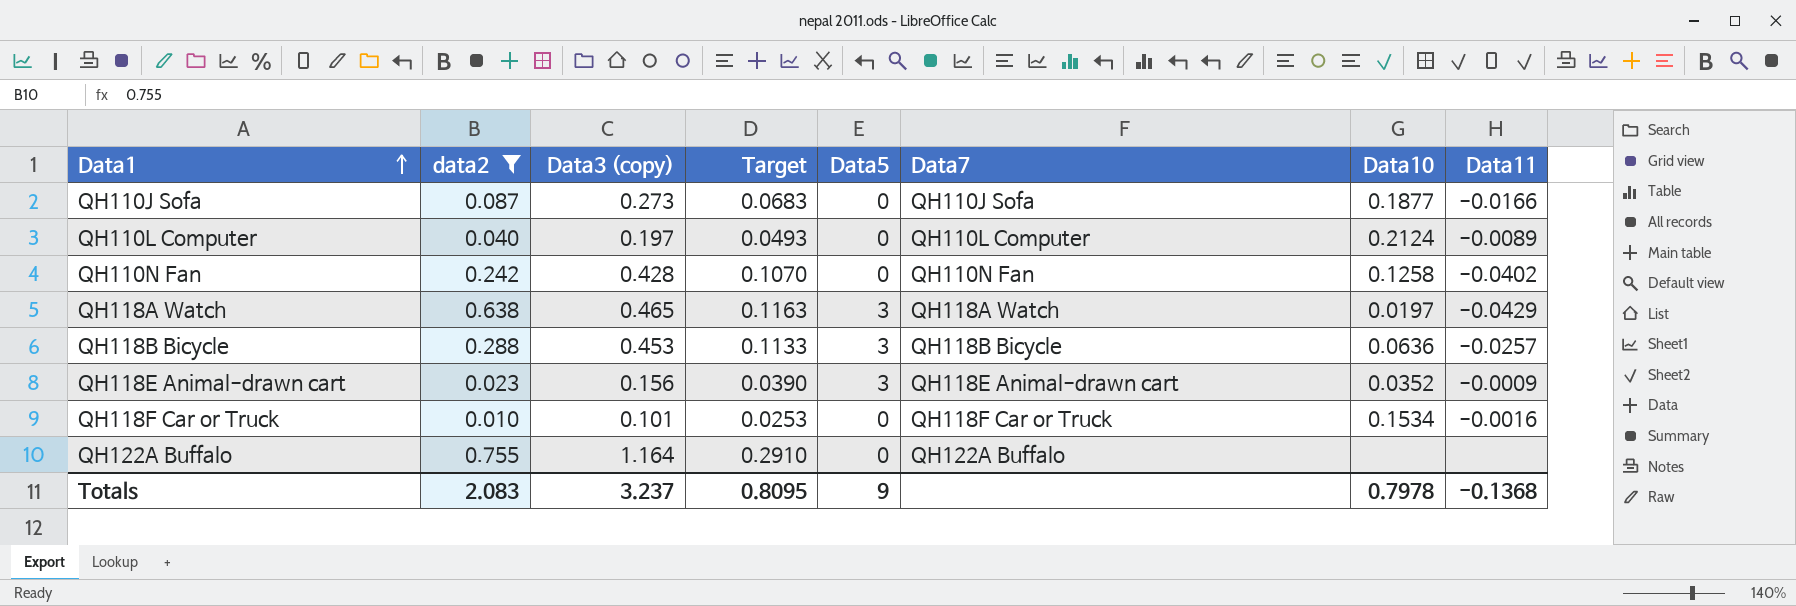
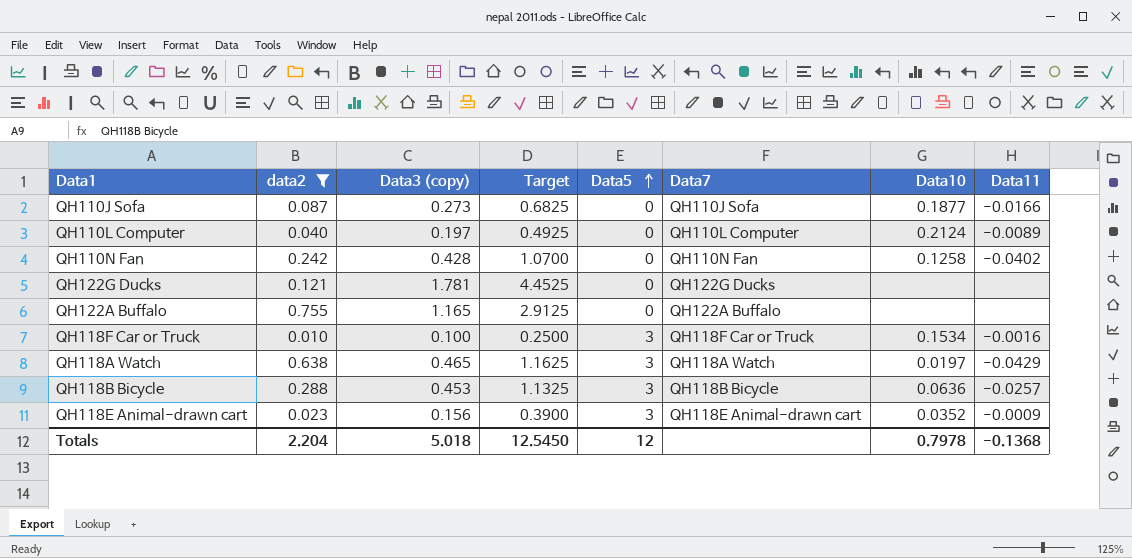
row order: Data1 ascending -> Data5 ascending
column Target | formula: [Data3 (copy)] * 0.25 -> [Data3 (copy)] * 2.5
row QH122G Ducks: none -> 0.121 | 1.781 | 4.4525 | 0 | QH122G Ducks | none | none
QH122A Buffalo | Data3 (copy): 1.164 -> 1.165
QH118F Car or Truck | Data3 (copy): 0.101 -> 0.100
QH118F Car or Truck | Data5: 0 -> 3
Totals | data2: 2.083 -> 2.204
Totals | Data3 (copy): 3.237 -> 5.018
Totals | Target: 0.8095 -> 12.5450
Totals | Data5: 9 -> 12

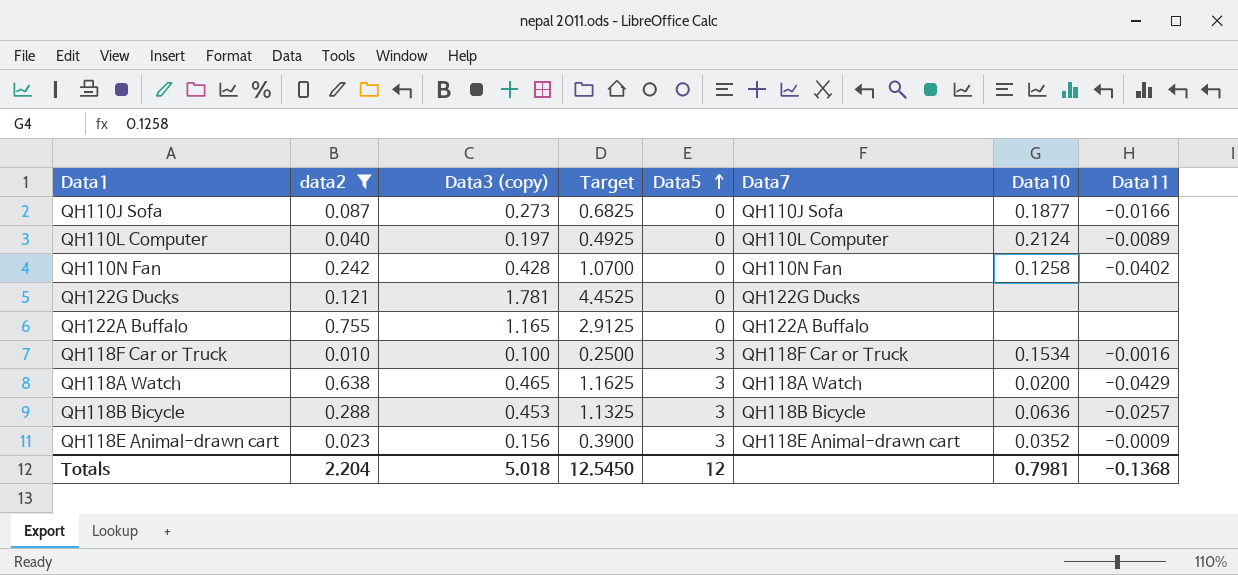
QH118A Watch | Data10: 0.0197 -> 0.0200
Totals | Data10: 0.7978 -> 0.7981

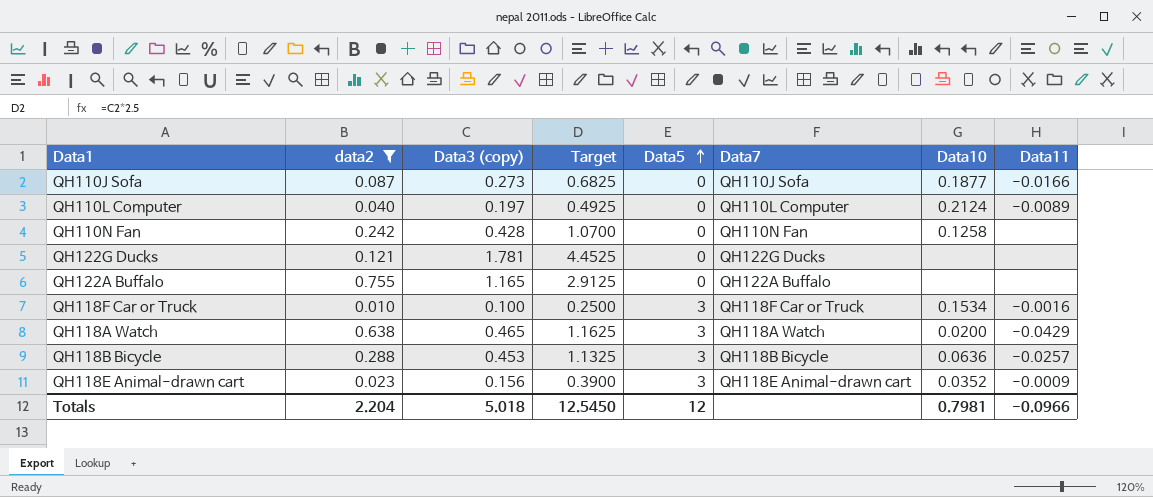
QH110N Fan | Data11: -0.0402 -> none
Totals | Data11: -0.1368 -> -0.0966

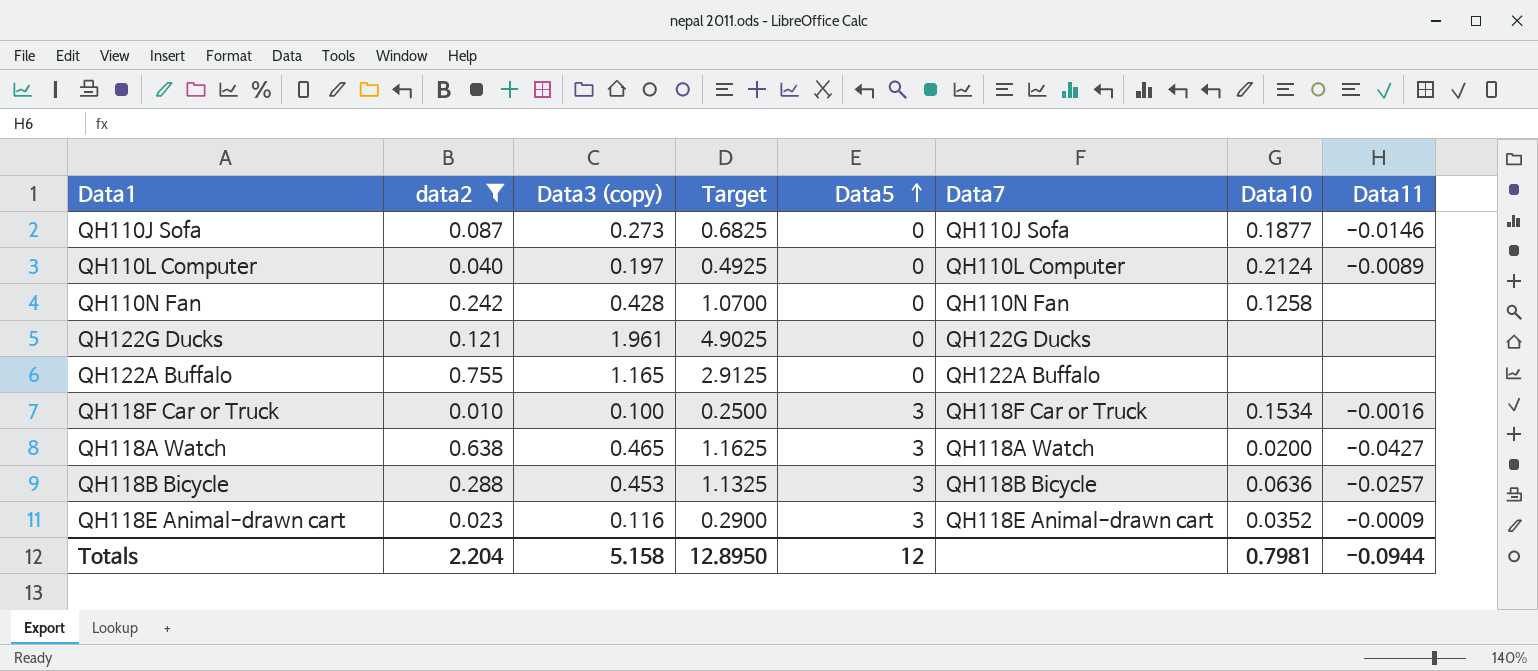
QH110J Sofa | Data11: -0.0166 -> -0.0146
QH122G Ducks | Data3 (copy): 1.781 -> 1.961
QH122G Ducks | Target: 4.4525 -> 4.9025
QH118A Watch | Data11: -0.0429 -> -0.0427
QH118E Animal-drawn cart | Data3 (copy): 0.156 -> 0.116
QH118E Animal-drawn cart | Target: 0.3900 -> 0.2900
Totals | Data3 (copy): 5.018 -> 5.158
Totals | Target: 12.5450 -> 12.8950
Totals | Data11: -0.0966 -> -0.0944

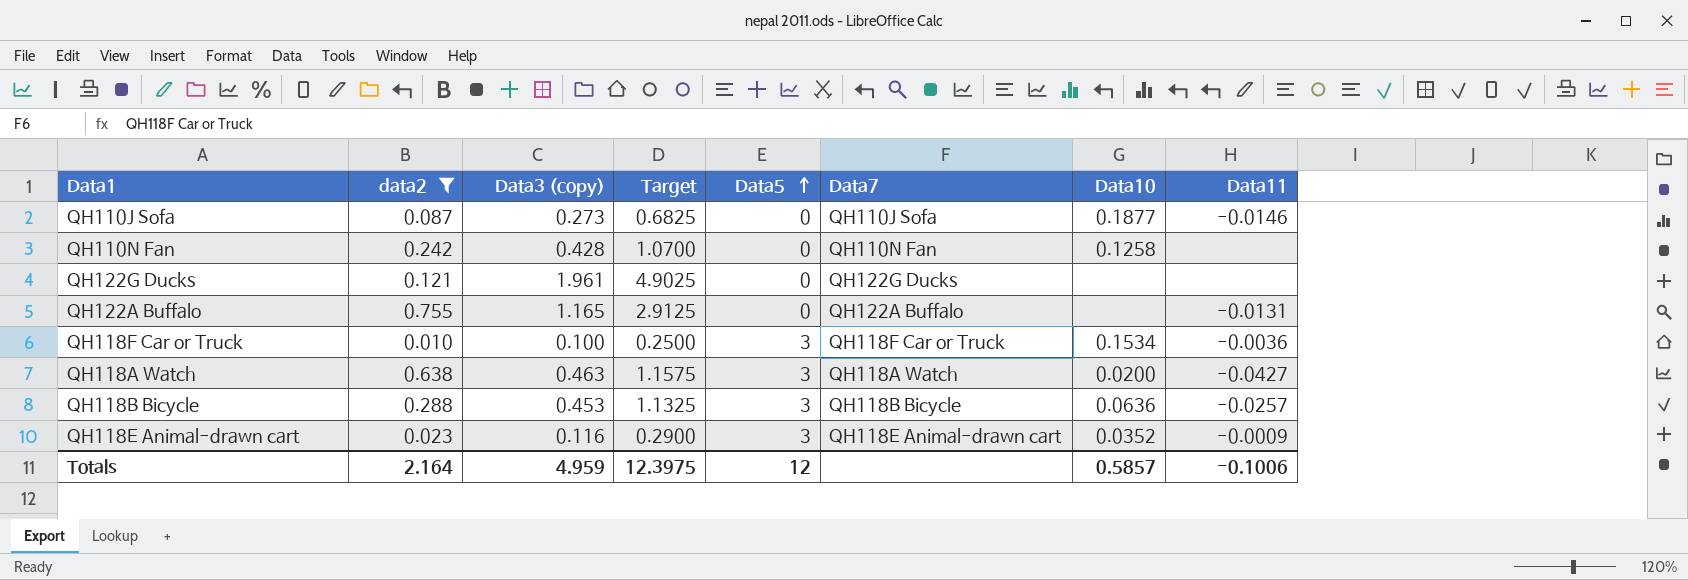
row QH110L Computer: 0.040 | 0.197 | 0.4925 | 0 | QH110L Computer | 0.2124 | -0.0089 -> none
QH122A Buffalo | Data11: none -> -0.0131
QH118F Car or Truck | Data11: -0.0016 -> -0.0036
QH118A Watch | Data3 (copy): 0.465 -> 0.463
QH118A Watch | Target: 1.1625 -> 1.1575
Totals | data2: 2.204 -> 2.164
Totals | Data3 (copy): 5.158 -> 4.959
Totals | Target: 12.8950 -> 12.3975
Totals | Data10: 0.7981 -> 0.5857
Totals | Data11: -0.0944 -> -0.1006

